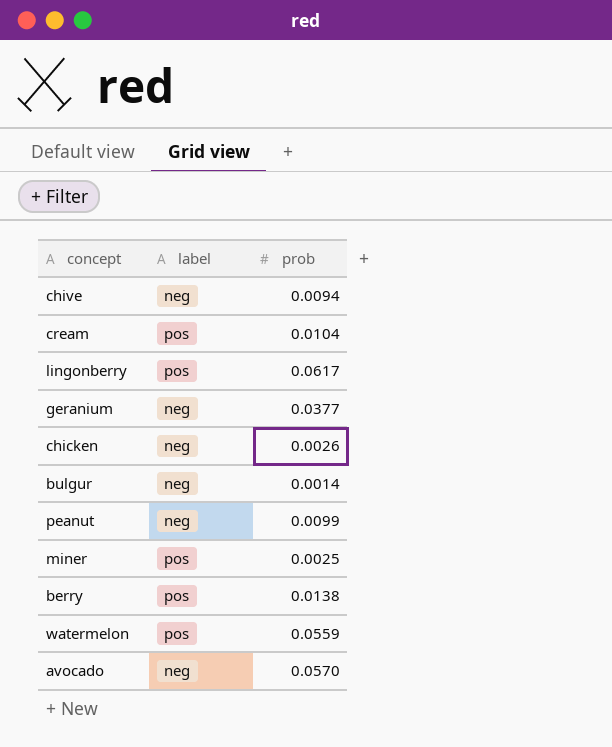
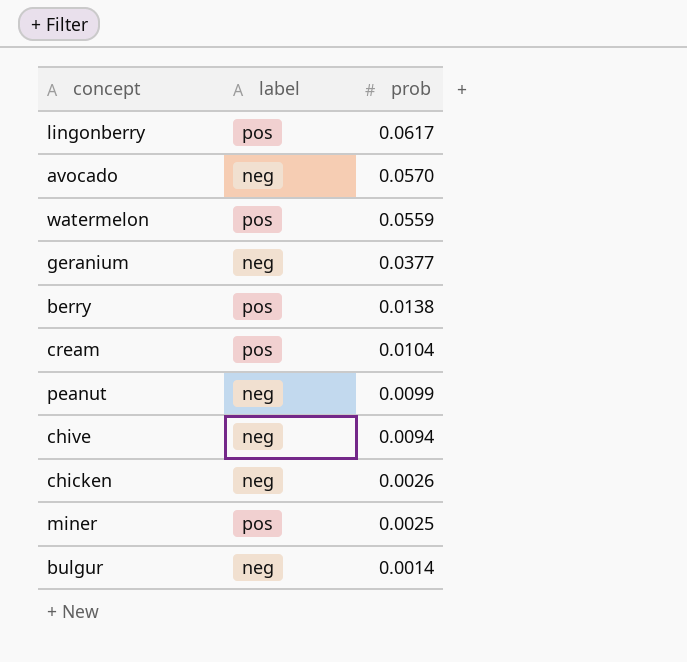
row order: none -> prob descending

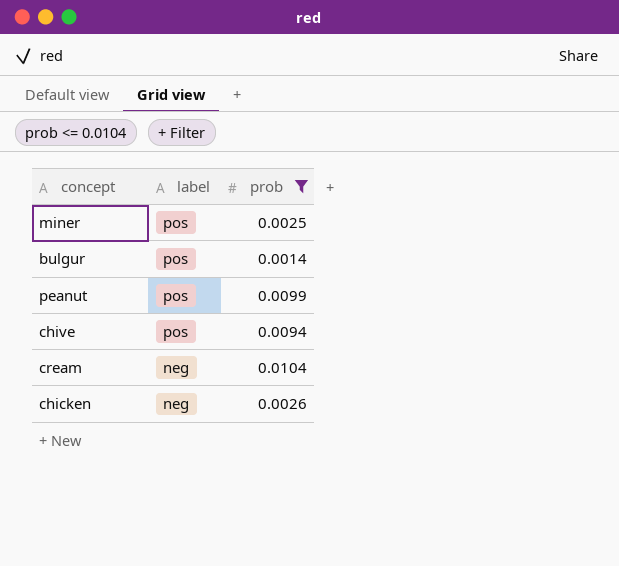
filter: none -> prob <= 0.0104
row order: prob descending -> label descending
bulgur | label: neg -> pos
peanut | label: neg -> pos
chive | label: neg -> pos
cream | label: pos -> neg

